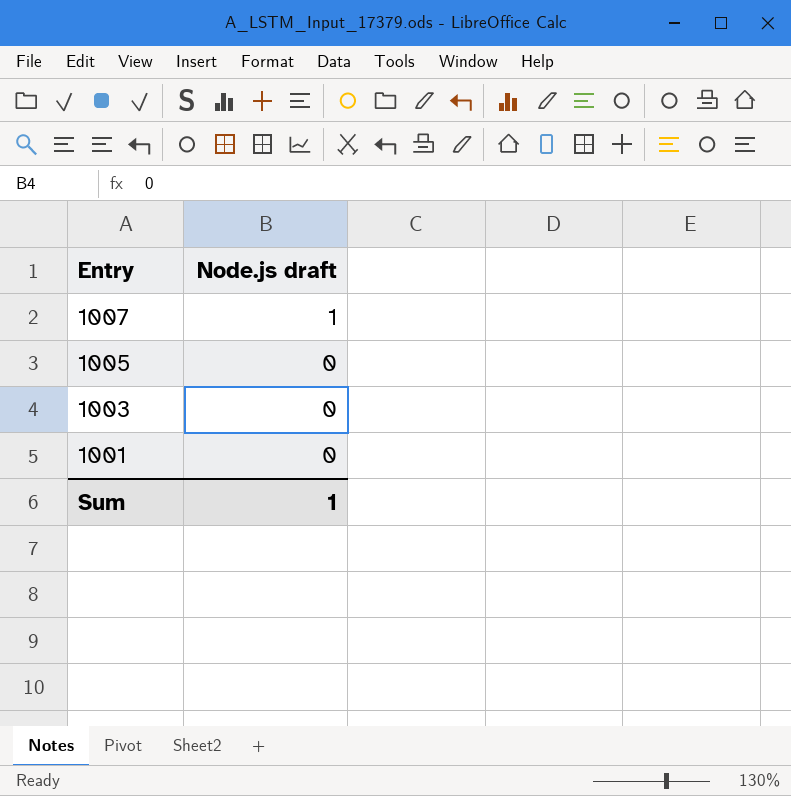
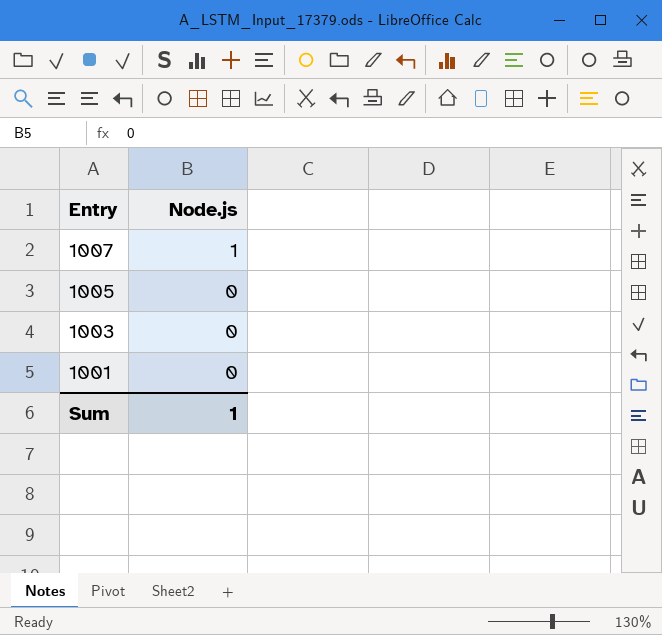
column name: Node.js draft -> Node.js

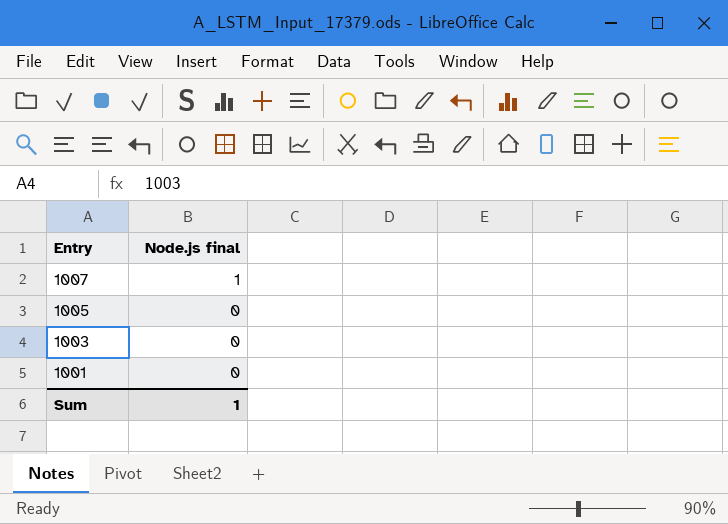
column name: Node.js -> Node.js final

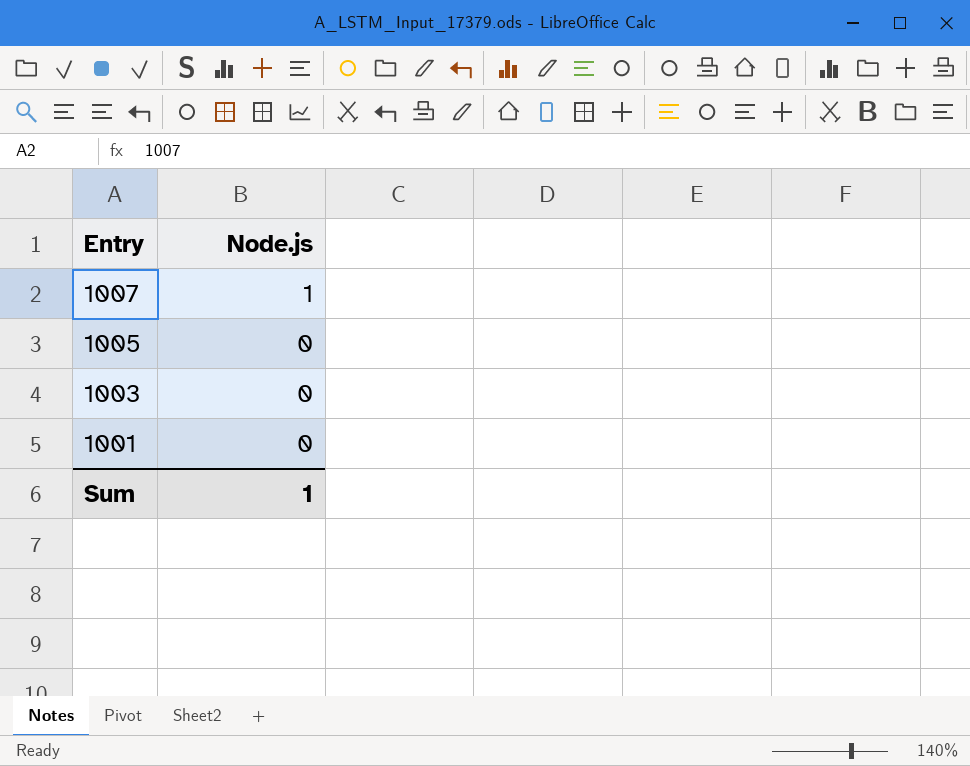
column name: Node.js final -> Node.js

